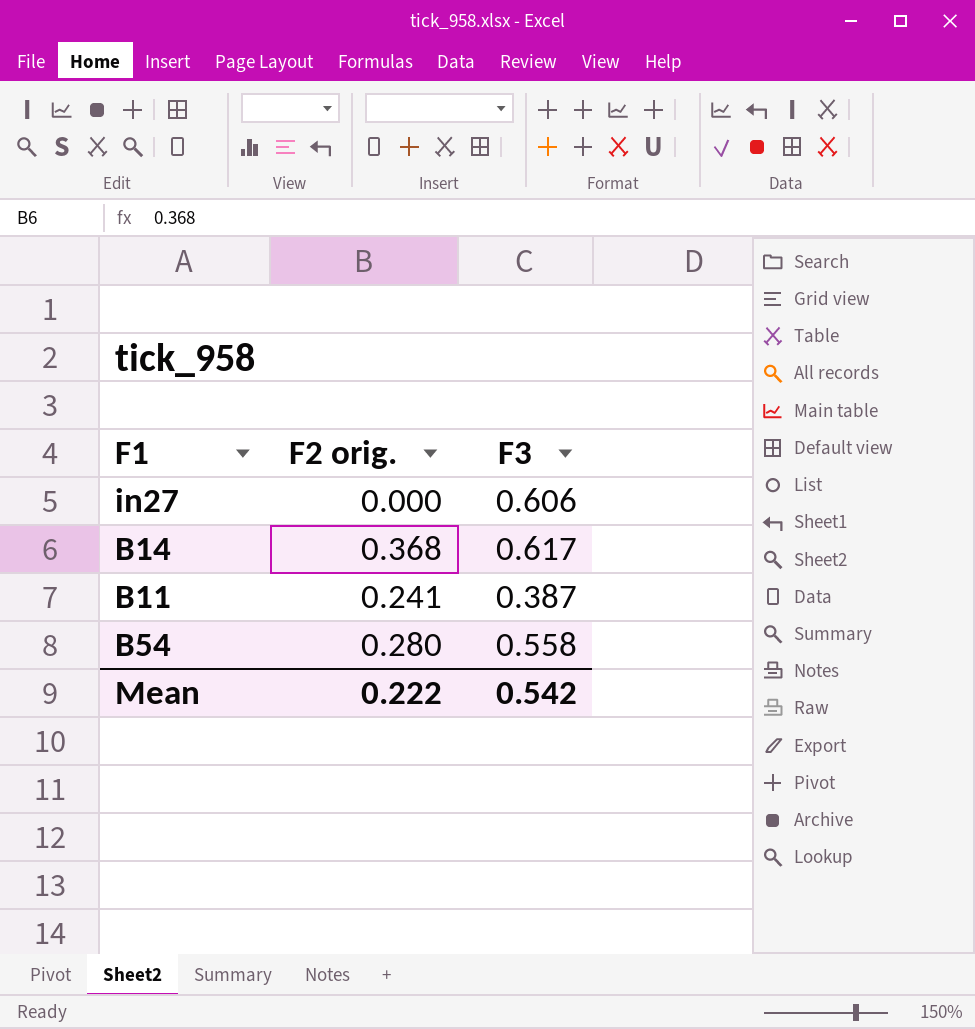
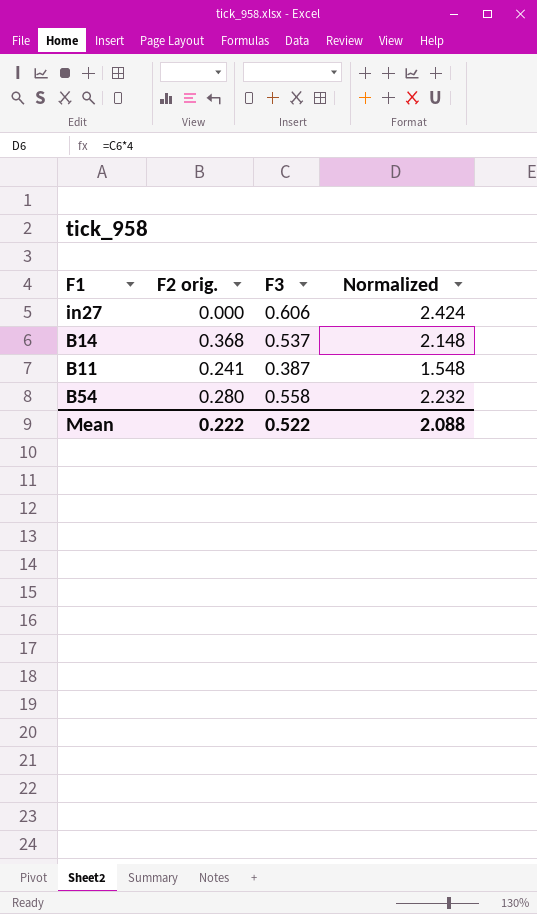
column Normalized | formula: none -> [F3] * 4
B14 | F3: 0.617 -> 0.537
Mean | F3: 0.542 -> 0.522

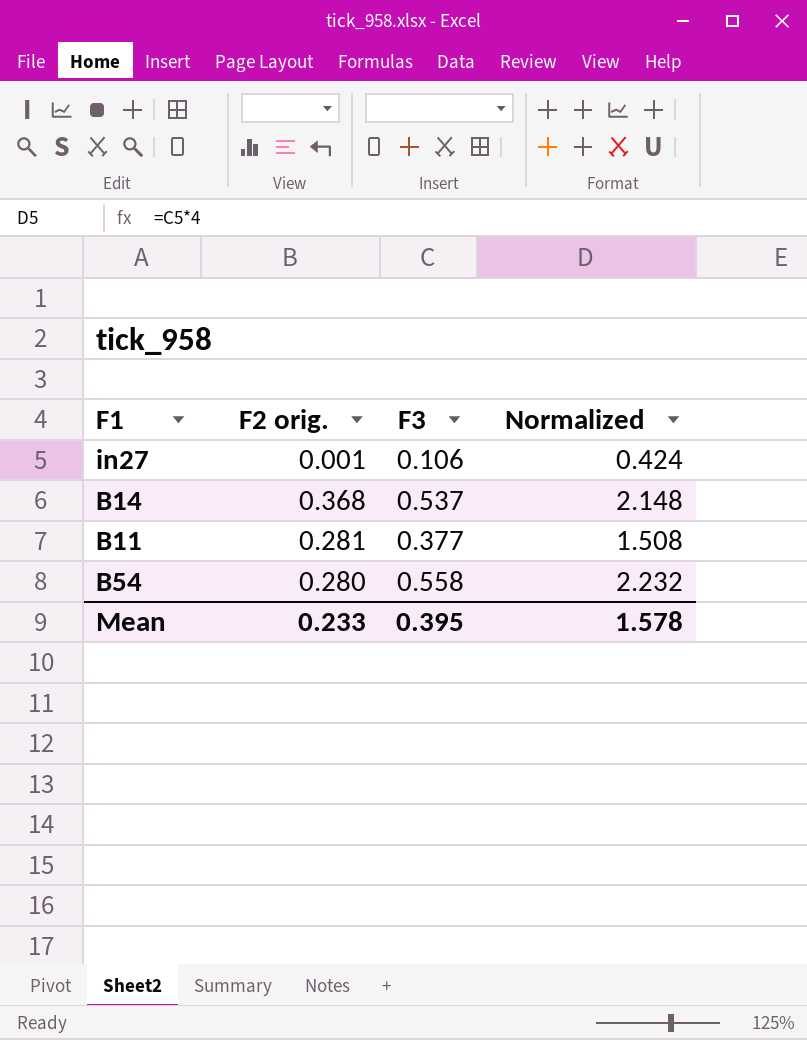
in27 | F2 orig.: 0.000 -> 0.001
in27 | F3: 0.606 -> 0.106
in27 | Normalized: 2.424 -> 0.424
B11 | F2 orig.: 0.241 -> 0.281
B11 | F3: 0.387 -> 0.377
B11 | Normalized: 1.548 -> 1.508
Mean | F2 orig.: 0.222 -> 0.233
Mean | F3: 0.522 -> 0.395
Mean | Normalized: 2.088 -> 1.578

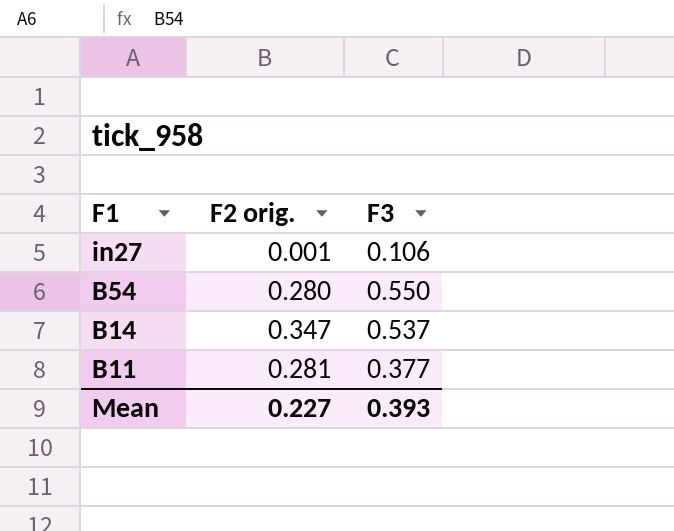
row order: none -> F1 descending
column Normalized | formula: [F3] * 4 -> none
B54 | F3: 0.558 -> 0.550
B14 | F2 orig.: 0.368 -> 0.347
Mean | F2 orig.: 0.233 -> 0.227
Mean | F3: 0.395 -> 0.393

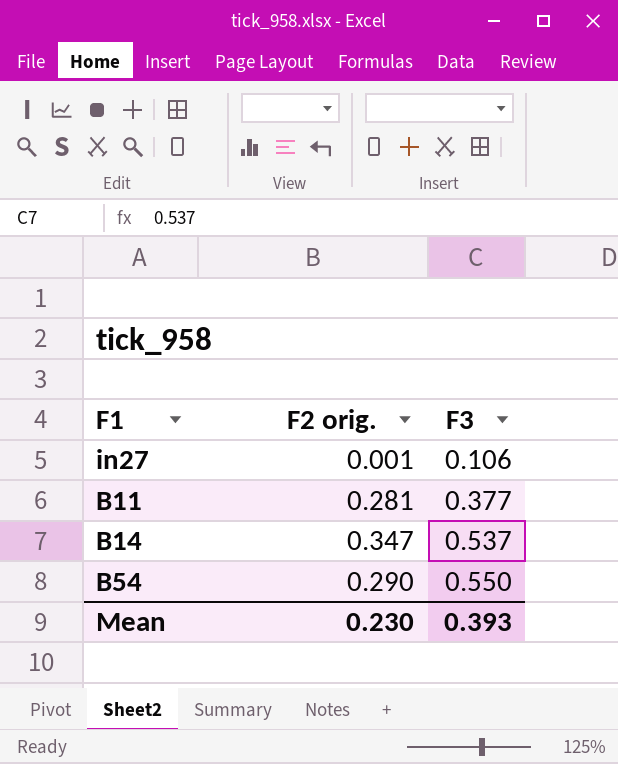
row order: F1 descending -> F3 ascending
B54 | F2 orig.: 0.280 -> 0.290
Mean | F2 orig.: 0.227 -> 0.230

